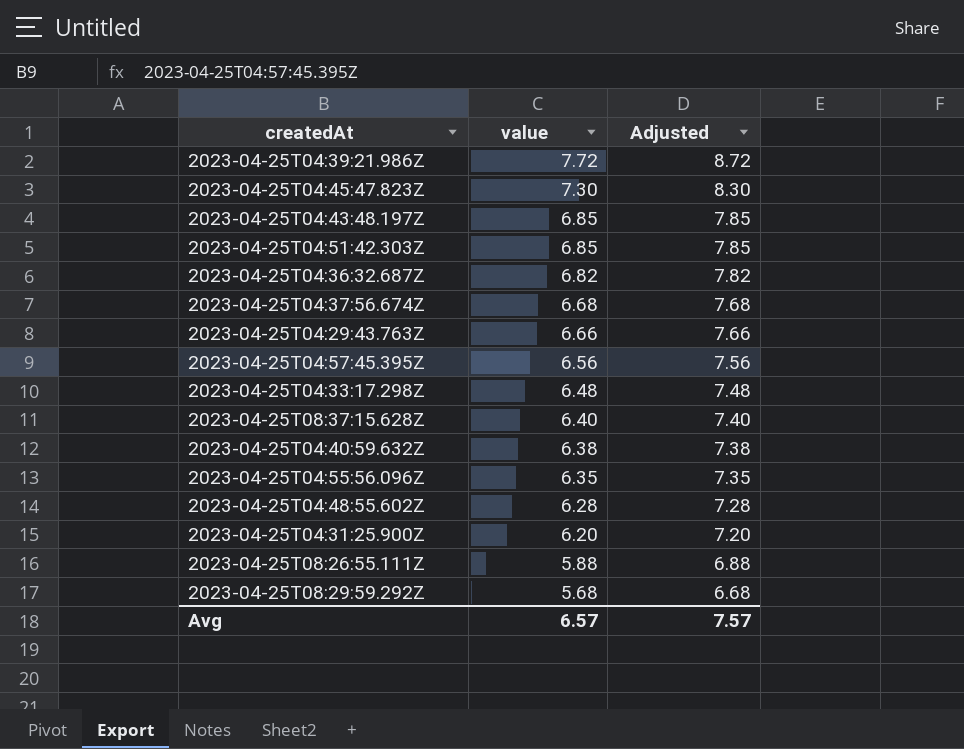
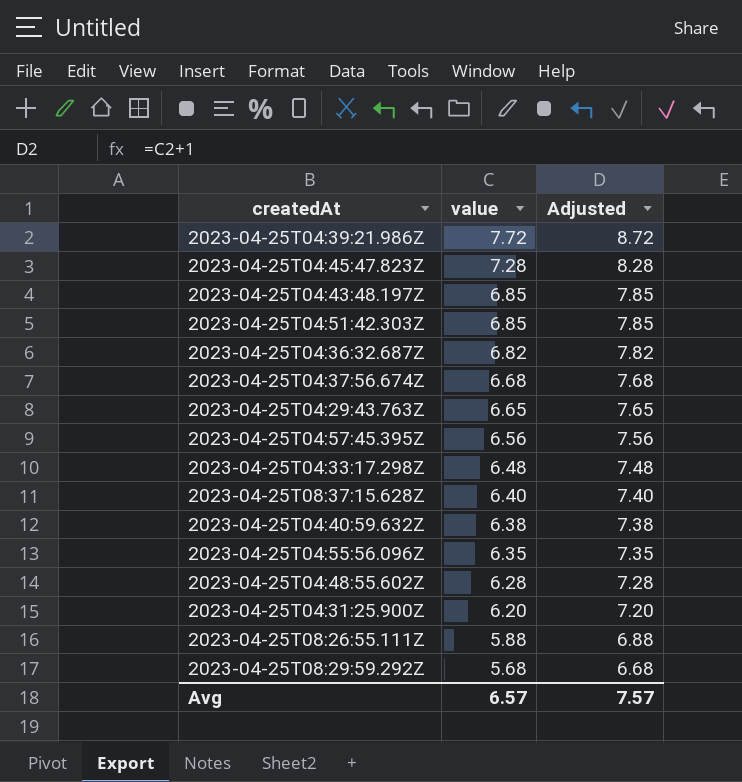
2023-04-25T04:45:47.823Z | value: 7.30 -> 7.28
2023-04-25T04:45:47.823Z | Adjusted: 8.30 -> 8.28
2023-04-25T04:29:43.763Z | value: 6.66 -> 6.65
2023-04-25T04:29:43.763Z | Adjusted: 7.66 -> 7.65

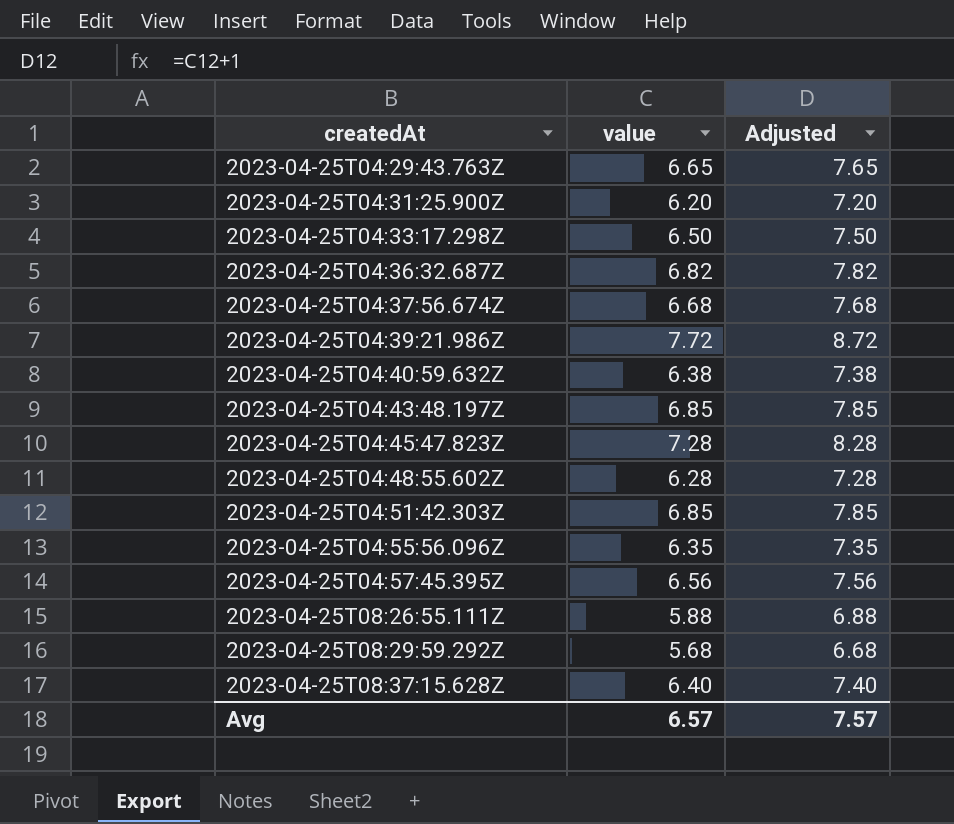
row order: value descending -> createdAt ascending
2023-04-25T04:33:17.298Z | value: 6.48 -> 6.50
2023-04-25T04:33:17.298Z | Adjusted: 7.48 -> 7.50

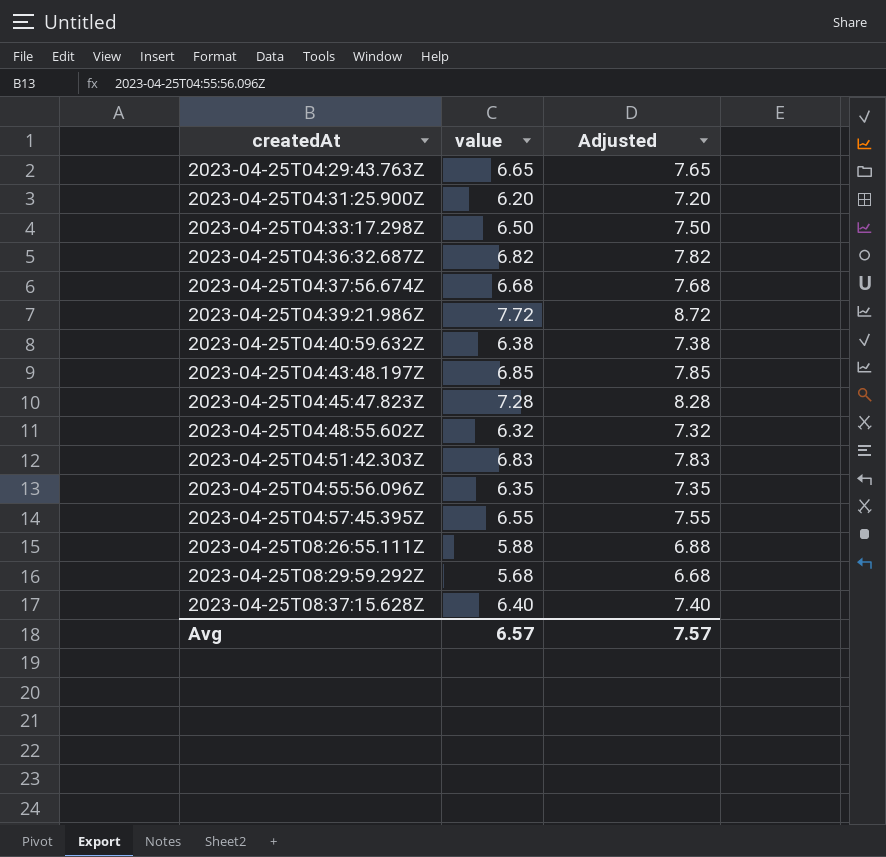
2023-04-25T04:48:55.602Z | value: 6.28 -> 6.32
2023-04-25T04:48:55.602Z | Adjusted: 7.28 -> 7.32
2023-04-25T04:51:42.303Z | value: 6.85 -> 6.83
2023-04-25T04:51:42.303Z | Adjusted: 7.85 -> 7.83
2023-04-25T04:57:45.395Z | value: 6.56 -> 6.55
2023-04-25T04:57:45.395Z | Adjusted: 7.56 -> 7.55

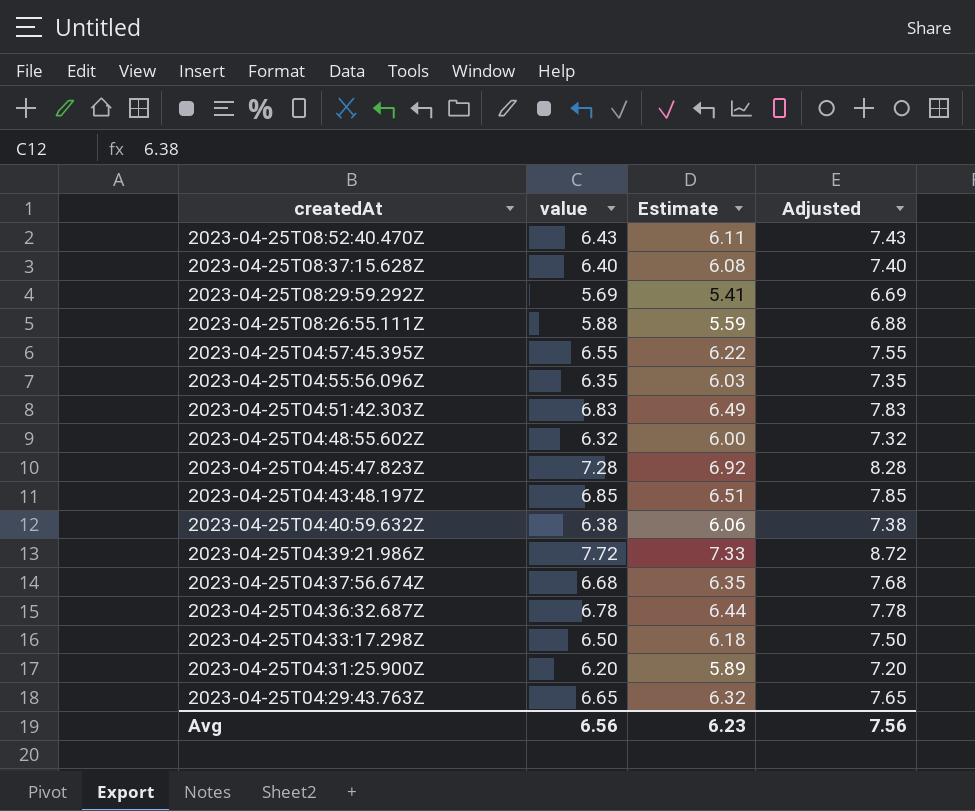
row order: createdAt ascending -> createdAt descending
column Estimate | formula: none -> [value] * 0.95
row 2023-04-25T08:52:40.470Z: none -> 6.43 | 6.11 | 7.43
2023-04-25T08:29:59.292Z | value: 5.68 -> 5.69
2023-04-25T08:29:59.292Z | Adjusted: 6.68 -> 6.69
2023-04-25T04:36:32.687Z | value: 6.82 -> 6.78
2023-04-25T04:36:32.687Z | Adjusted: 7.82 -> 7.78
Avg | value: 6.57 -> 6.56
Avg | Adjusted: 7.57 -> 7.56

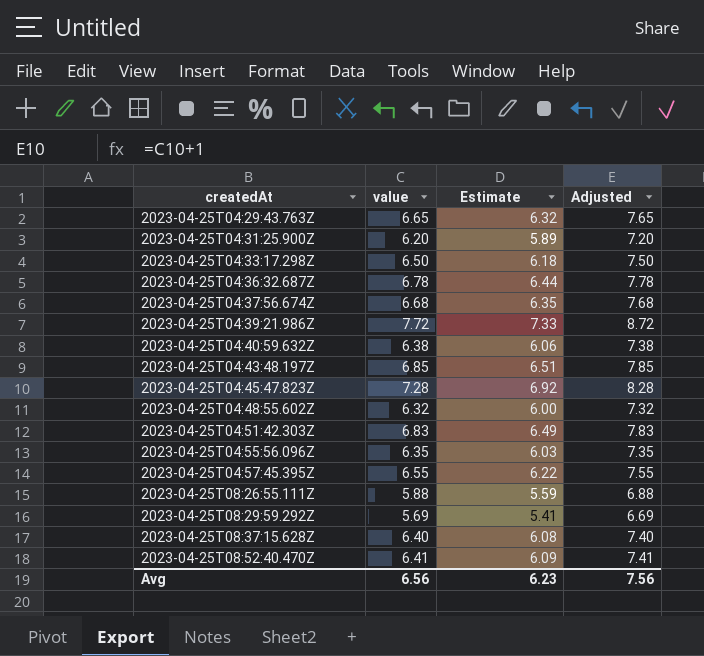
row order: createdAt descending -> createdAt ascending
2023-04-25T08:52:40.470Z | value: 6.43 -> 6.41
2023-04-25T08:52:40.470Z | Estimate: 6.11 -> 6.09
2023-04-25T08:52:40.470Z | Adjusted: 7.43 -> 7.41

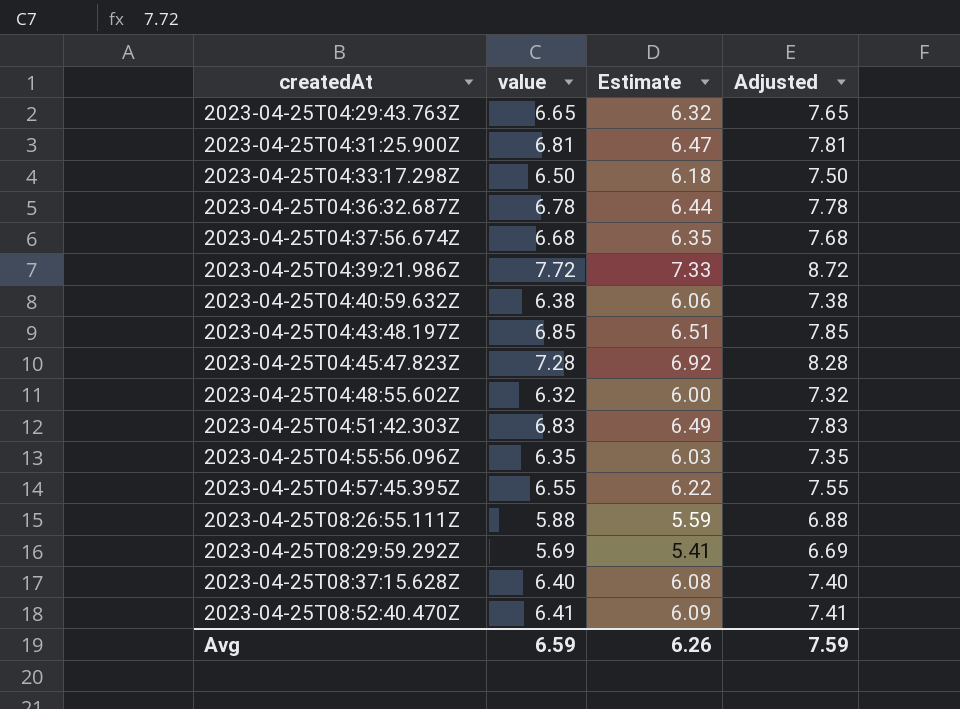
2023-04-25T04:31:25.900Z | value: 6.20 -> 6.81
2023-04-25T04:31:25.900Z | Estimate: 5.89 -> 6.47
2023-04-25T04:31:25.900Z | Adjusted: 7.20 -> 7.81
Avg | value: 6.56 -> 6.59
Avg | Estimate: 6.23 -> 6.26
Avg | Adjusted: 7.56 -> 7.59

